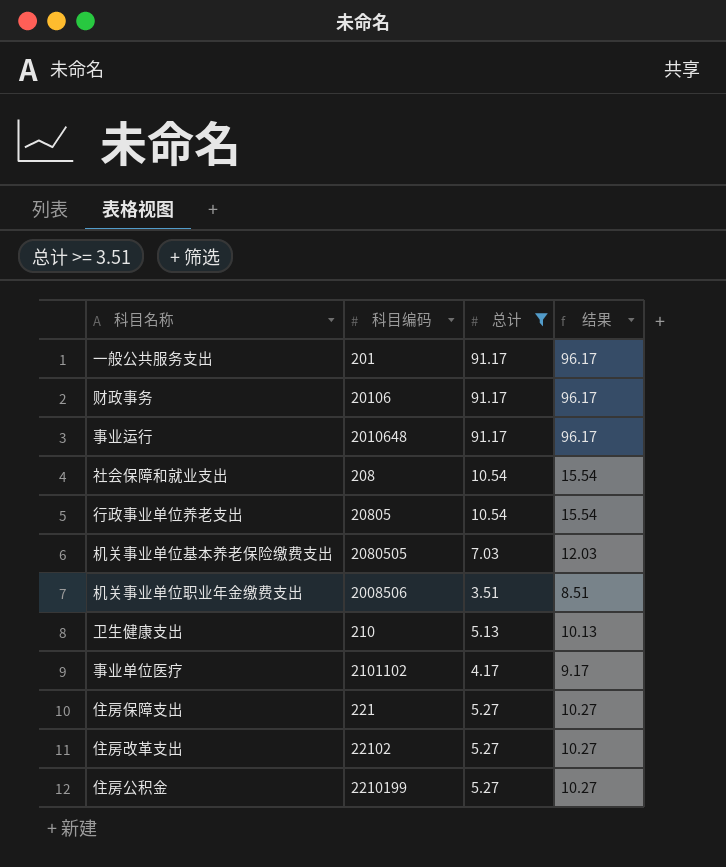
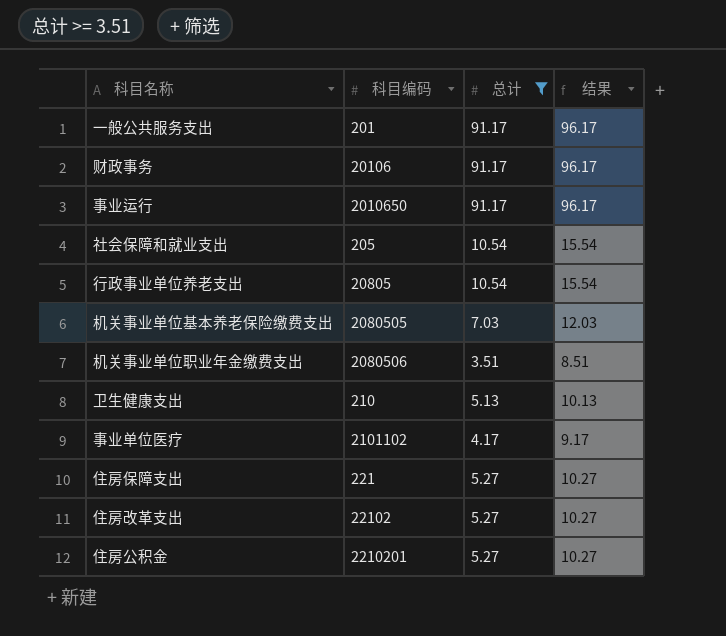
事业运行 | 科目编码: 2010648 -> 2010650
社会保障和就业支出 | 科目编码: 208 -> 205
机关事业单位职业年金缴费支出 | 科目编码: 2008506 -> 2080506
住房公积金 | 科目编码: 2210199 -> 2210201

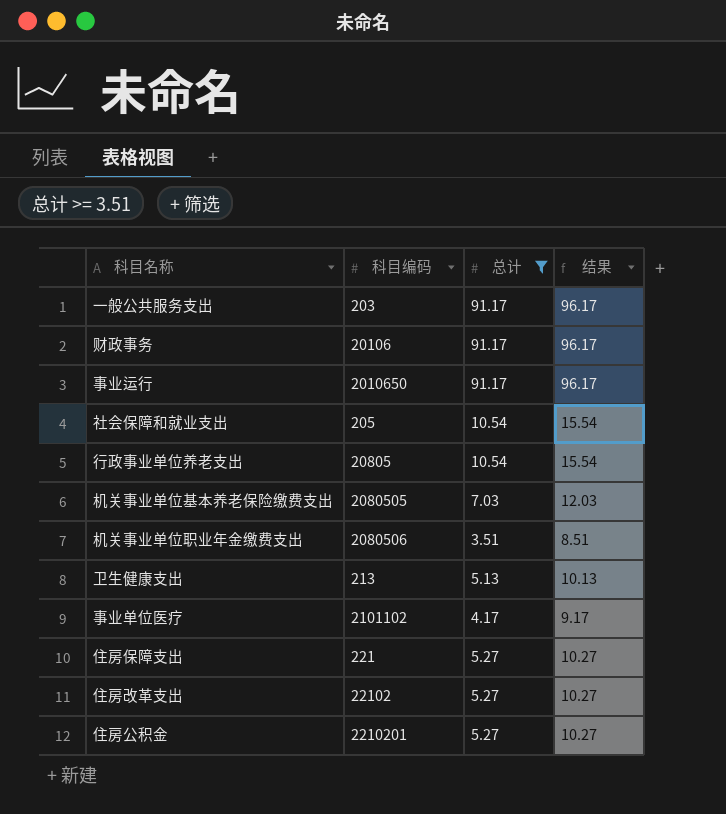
一般公共服务支出 | 科目编码: 201 -> 203
卫生健康支出 | 科目编码: 210 -> 213

